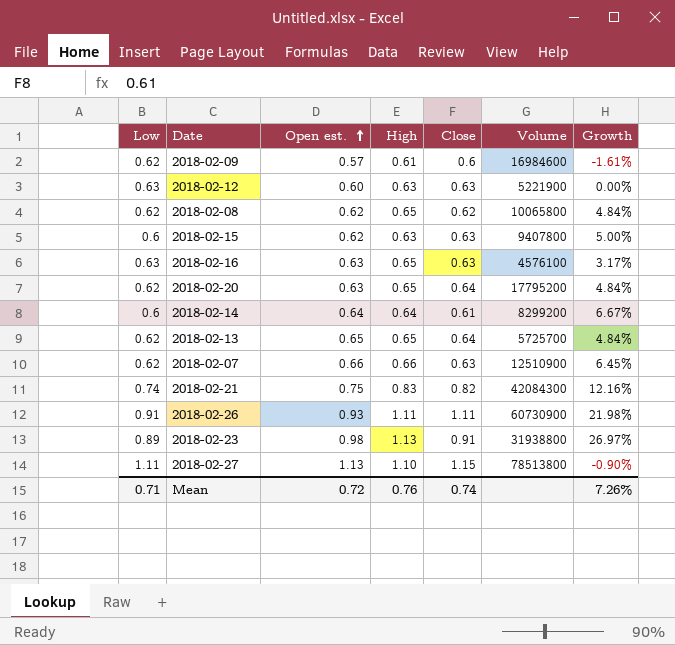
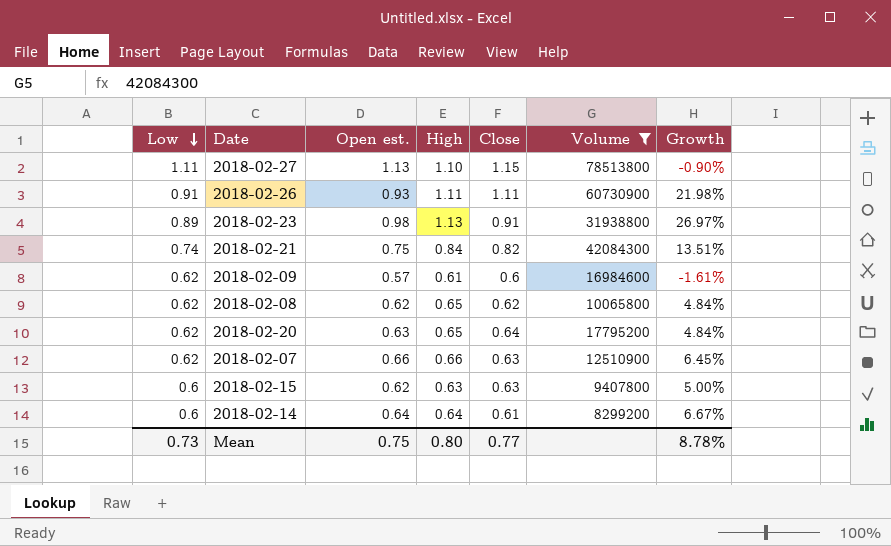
filter: none -> Volume >= 8299200
row order: Open est. ascending -> Low descending
2018-02-21 | High: 0.83 -> 0.84
2018-02-21 | Growth: 12.16% -> 13.51%
Mean | Low: 0.71 -> 0.73
Mean | Open est.: 0.72 -> 0.75
Mean | High: 0.76 -> 0.80
Mean | Close: 0.74 -> 0.77
Mean | Growth: 7.26% -> 8.78%

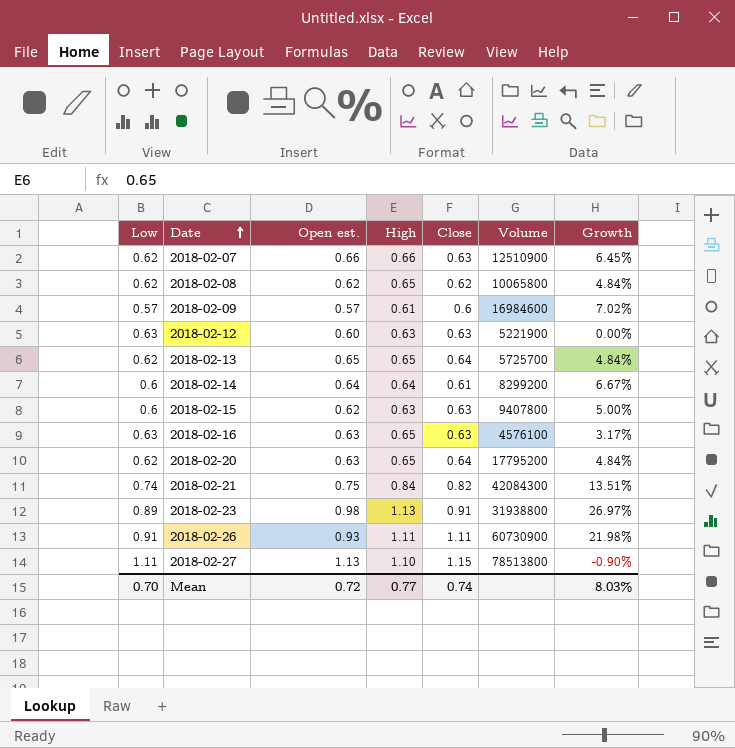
filter: Volume >= 8299200 -> none
row order: Low descending -> Date ascending
2018-02-09 | Low: 0.62 -> 0.57
2018-02-09 | Growth: -1.61% -> 7.02%
Mean | Low: 0.73 -> 0.70
Mean | Open est.: 0.75 -> 0.72
Mean | High: 0.80 -> 0.77
Mean | Close: 0.77 -> 0.74
Mean | Growth: 8.78% -> 8.03%

